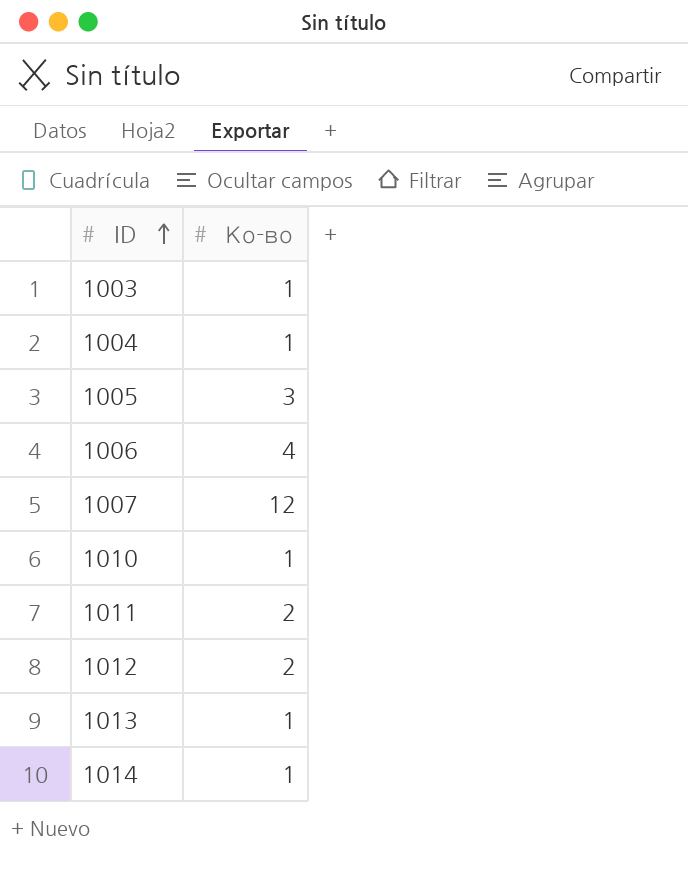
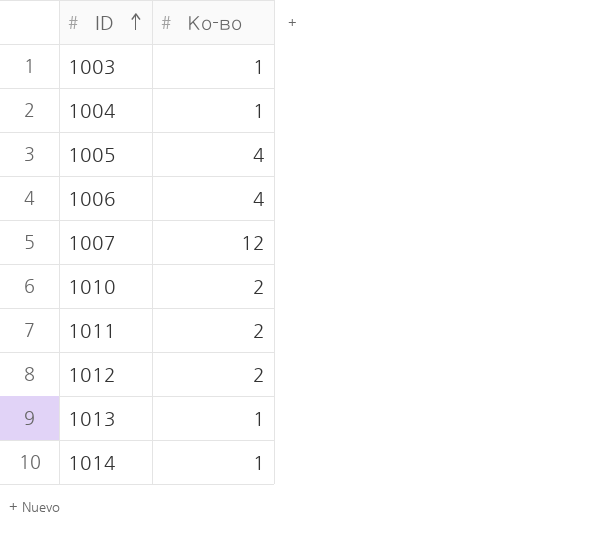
1005 | Ко-во: 3 -> 4
1010 | Ко-во: 1 -> 2

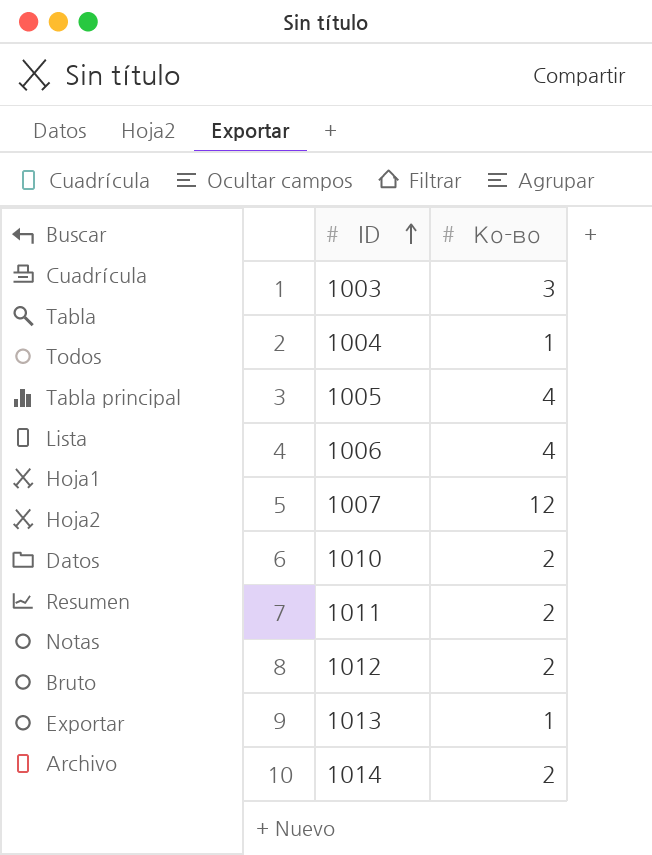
1003 | Ко-во: 1 -> 3
1014 | Ко-во: 1 -> 2

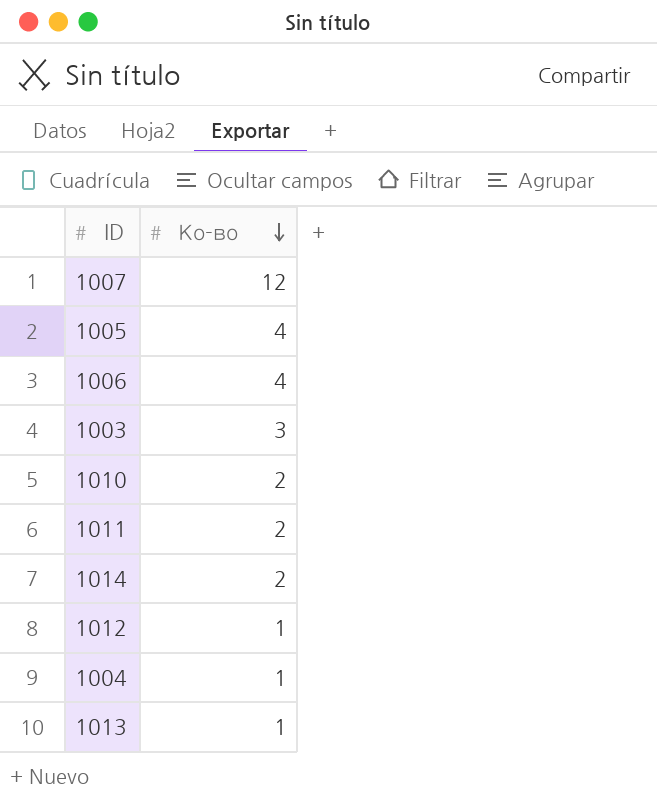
row order: ID ascending -> Ко-во descending
1012 | Ко-во: 2 -> 1

